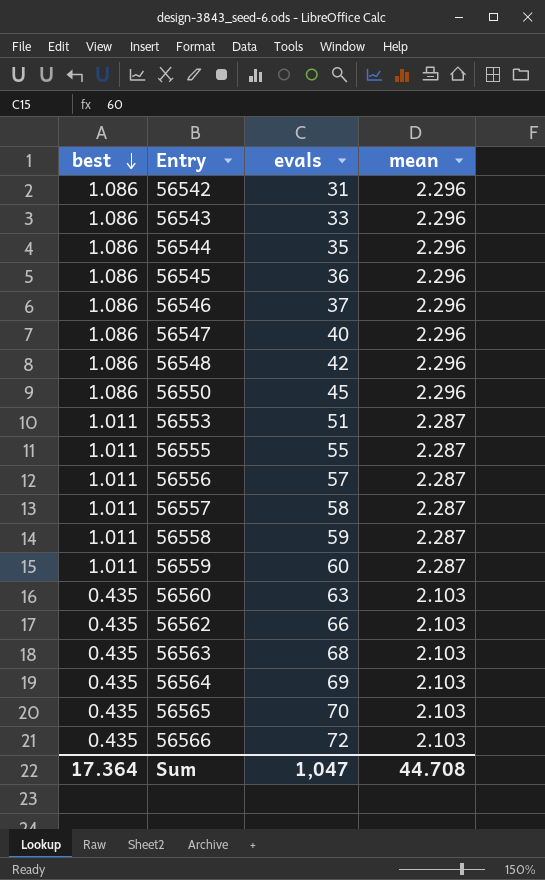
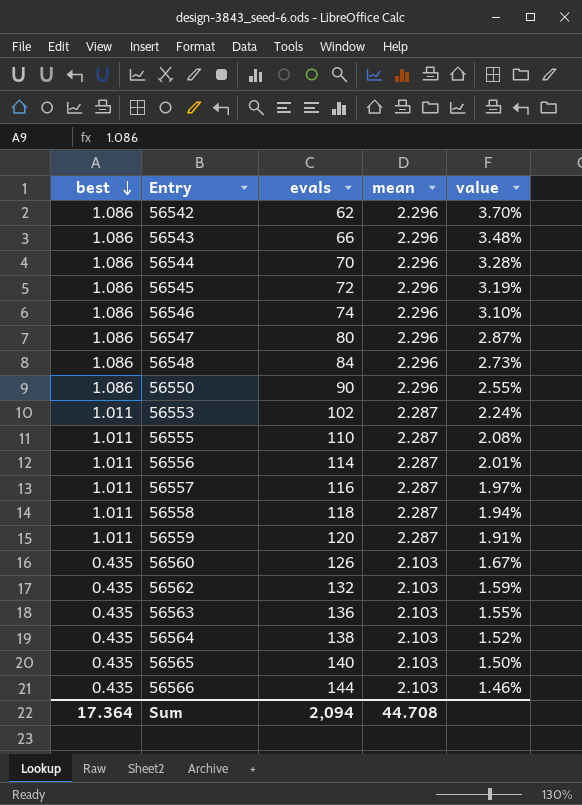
column value | formula: none -> [mean] / [evals]
56542 | evals: 31 -> 62
56543 | evals: 33 -> 66
56544 | evals: 35 -> 70
56545 | evals: 36 -> 72
56546 | evals: 37 -> 74
56547 | evals: 40 -> 80
56548 | evals: 42 -> 84
56550 | evals: 45 -> 90
56553 | evals: 51 -> 102
56555 | evals: 55 -> 110
56556 | evals: 57 -> 114
56557 | evals: 58 -> 116
56558 | evals: 59 -> 118
56559 | evals: 60 -> 120
56560 | evals: 63 -> 126
56562 | evals: 66 -> 132
56563 | evals: 68 -> 136
56564 | evals: 69 -> 138
56565 | evals: 70 -> 140
56566 | evals: 72 -> 144
Sum | evals: 1,047 -> 2,094

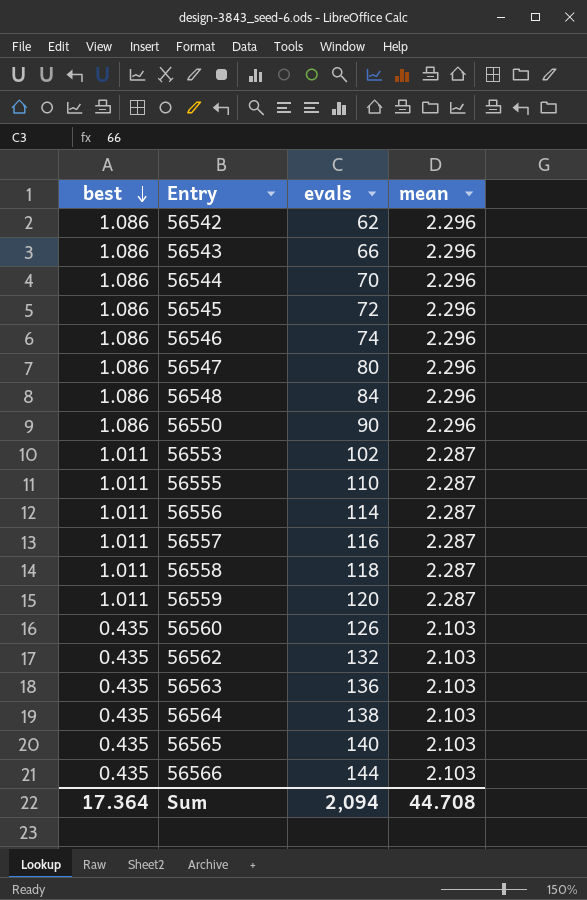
column value | formula: [mean] / [evals] -> none

